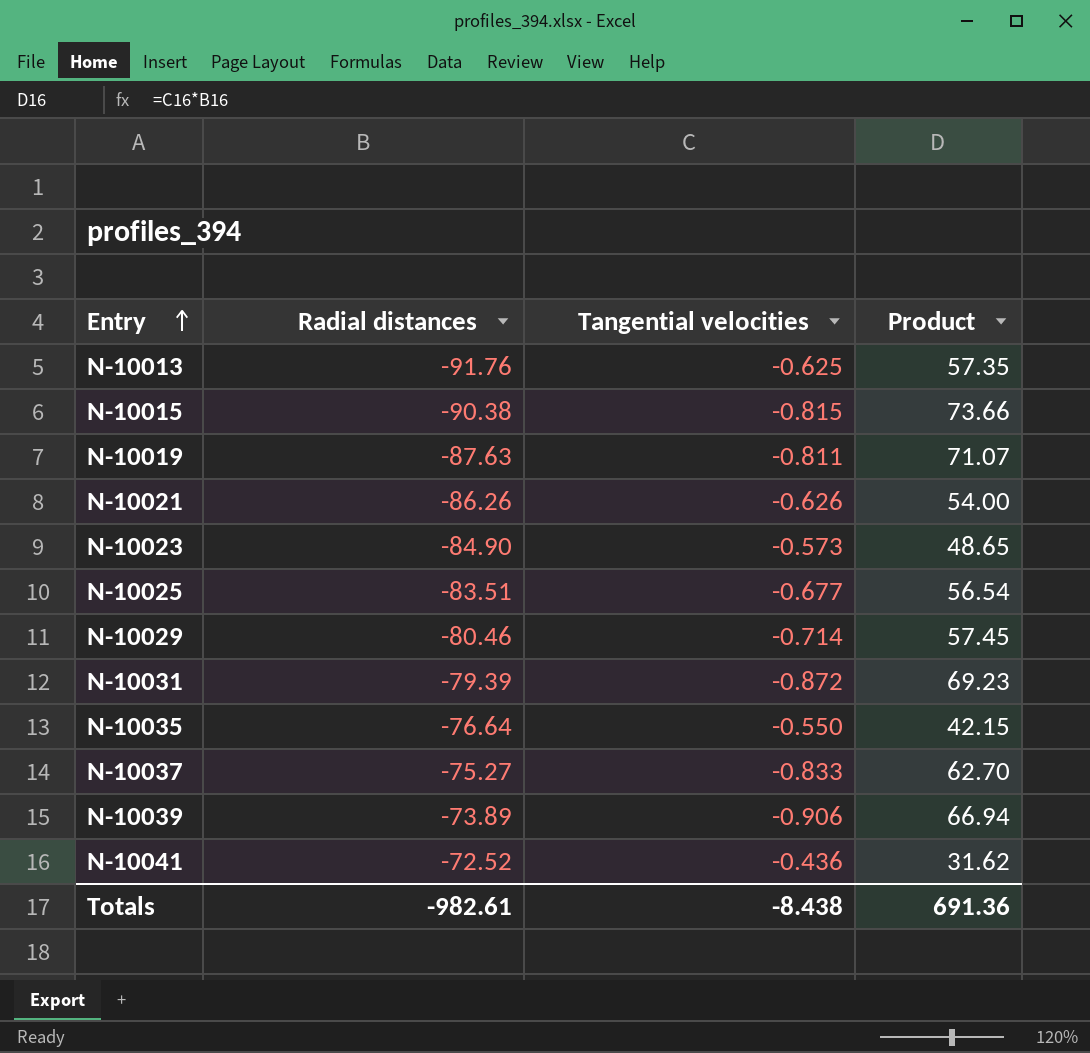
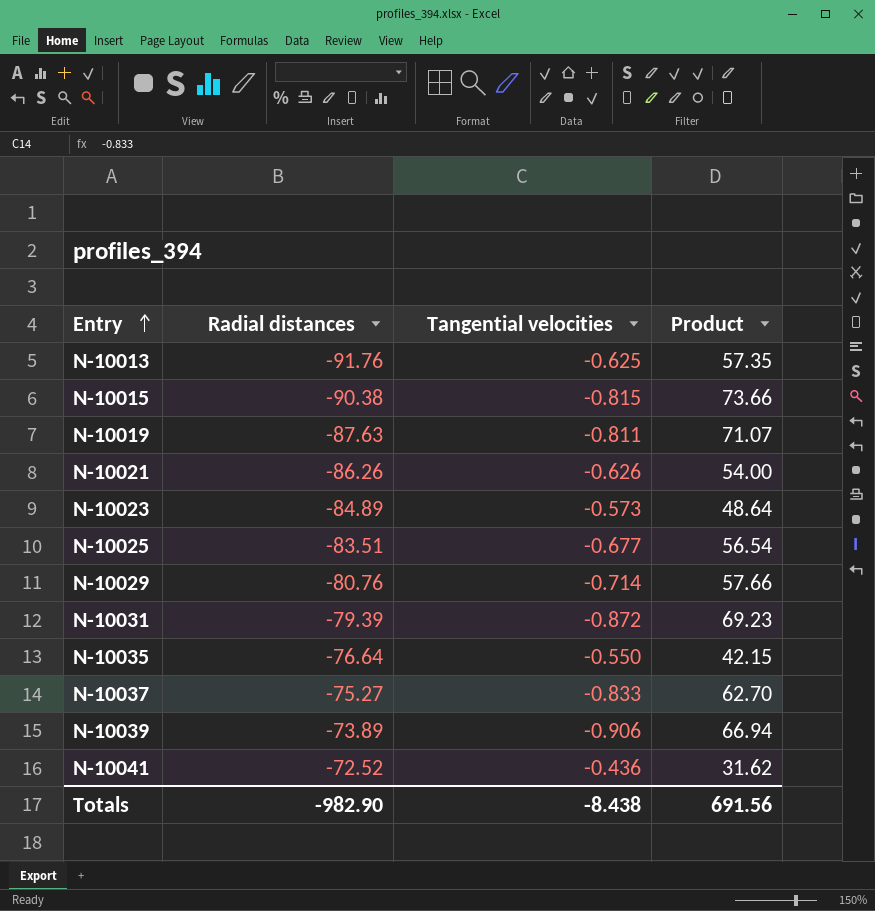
N-10023 | Radial distances: -84.90 -> -84.89
N-10023 | Product: 48.65 -> 48.64
N-10029 | Radial distances: -80.46 -> -80.76
N-10029 | Product: 57.45 -> 57.66
Totals | Radial distances: -982.61 -> -982.90
Totals | Product: 691.36 -> 691.56

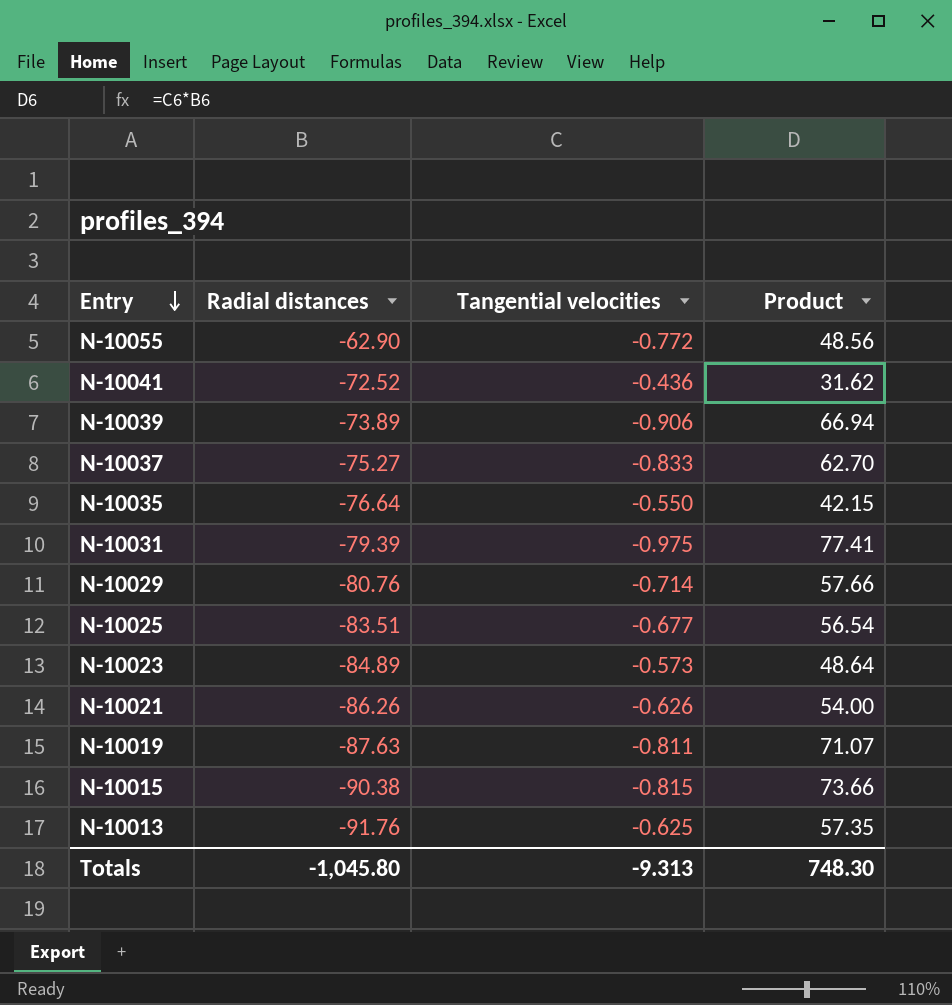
row order: Entry ascending -> Entry descending
row N-10055: none -> -62.90 | -0.772 | 48.56
N-10031 | Tangential velocities: -0.872 -> -0.975
N-10031 | Product: 69.23 -> 77.41
Totals | Radial distances: -982.90 -> -1,045.80
Totals | Tangential velocities: -8.438 -> -9.313
Totals | Product: 691.56 -> 748.30

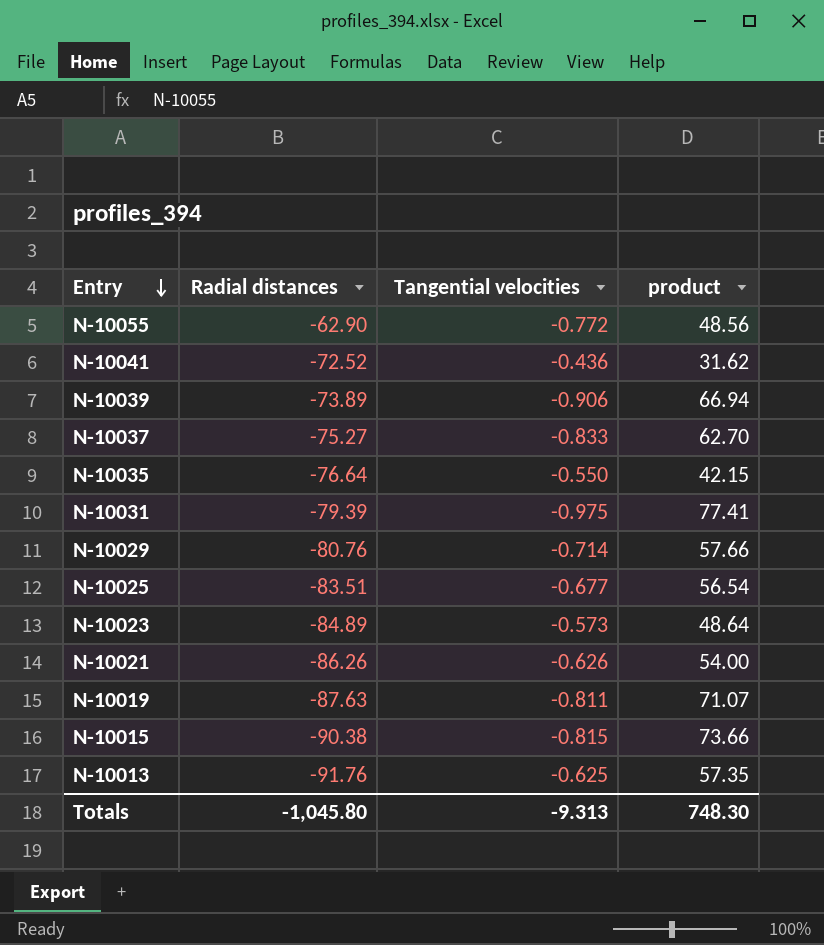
column name: Product -> product

